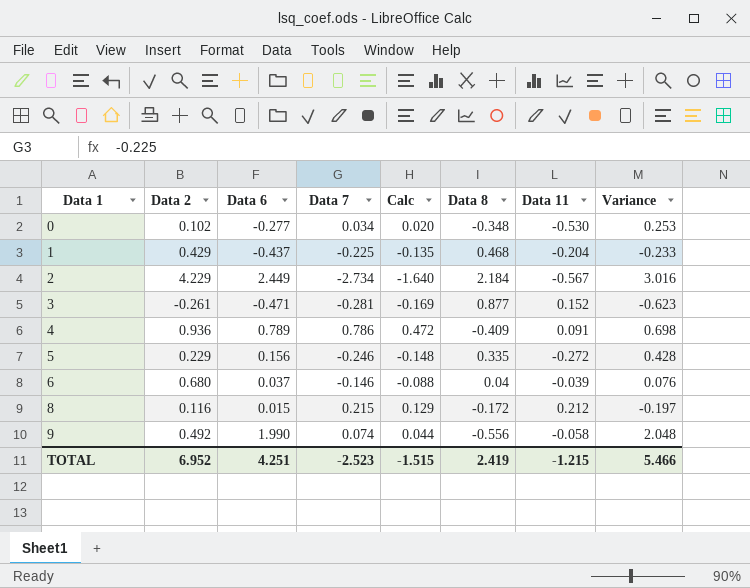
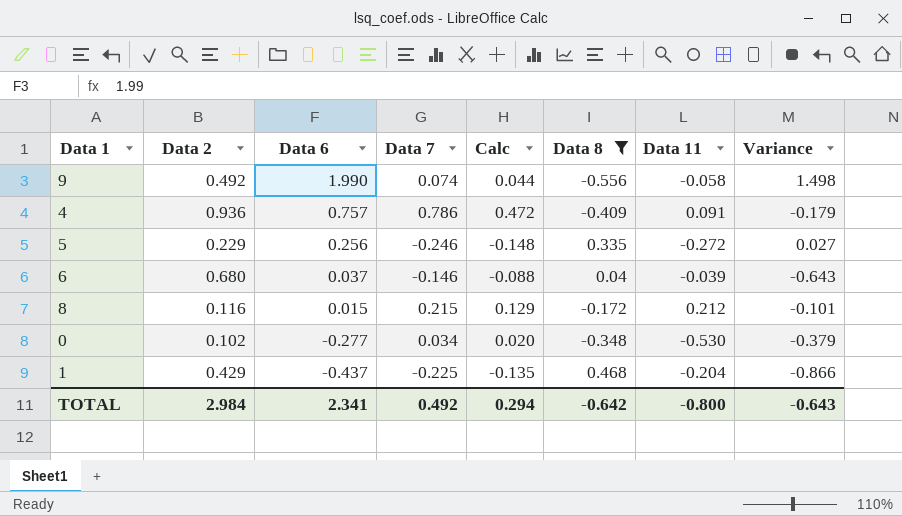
filter: none -> Data 8 <= 0.468
row order: Data 1 ascending -> Data 6 descending
column Variance | formula: [Data 6] - [Data 11] -> [Data 6] - [Data 2]
4 | Data 6: 0.789 -> 0.757
5 | Data 6: 0.156 -> 0.256
TOTAL | Data 2: 6.952 -> 2.984
TOTAL | Data 6: 4.251 -> 2.341
TOTAL | Data 7: -2.523 -> 0.492
TOTAL | Calc: -1.515 -> 0.294
TOTAL | Data 8: 2.419 -> -0.642
TOTAL | Data 11: -1.215 -> -0.800
TOTAL | Variance: 5.466 -> -0.643

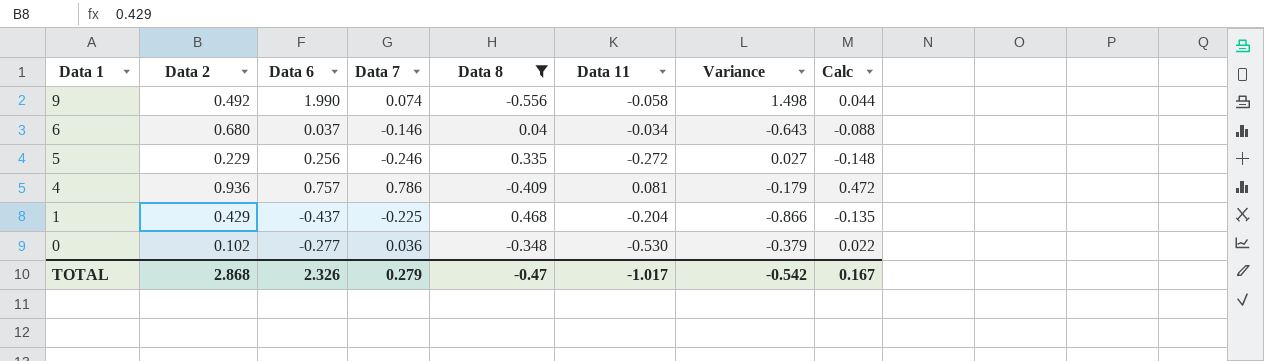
row order: Data 6 descending -> Data 1 descending
column Calc | position: 5 -> 8
row 8: 0.116 | 0.015 | 0.215 | 0.129 | -0.172 | 0.212 | -0.101 -> none
6 | Data 11: -0.039 -> -0.034
4 | Data 11: 0.091 -> 0.081
0 | Data 7: 0.034 -> 0.036
0 | Calc: 0.020 -> 0.022
TOTAL | Data 2: 2.984 -> 2.868
TOTAL | Data 6: 2.341 -> 2.326
TOTAL | Data 7: 0.492 -> 0.279
TOTAL | Data 8: -0.642 -> -0.47
TOTAL | Data 11: -0.800 -> -1.017
TOTAL | Variance: -0.643 -> -0.542
TOTAL | Calc: 0.294 -> 0.167

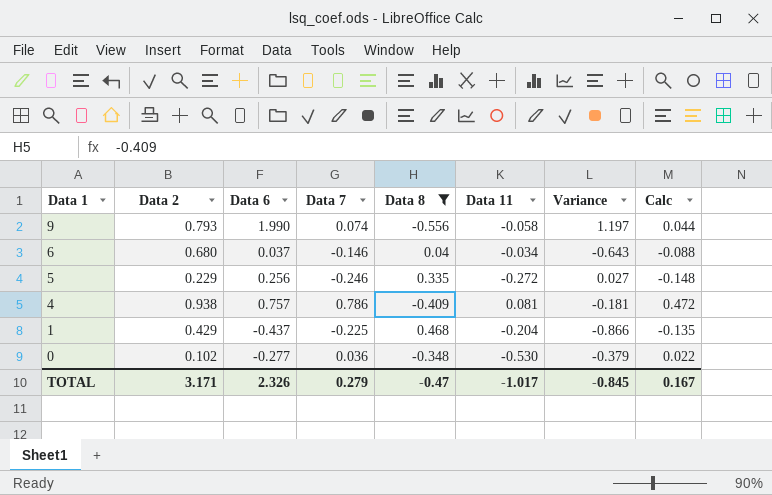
9 | Data 2: 0.492 -> 0.793
9 | Variance: 1.498 -> 1.197
4 | Data 2: 0.936 -> 0.938
4 | Variance: -0.179 -> -0.181
TOTAL | Data 2: 2.868 -> 3.171
TOTAL | Variance: -0.542 -> -0.845

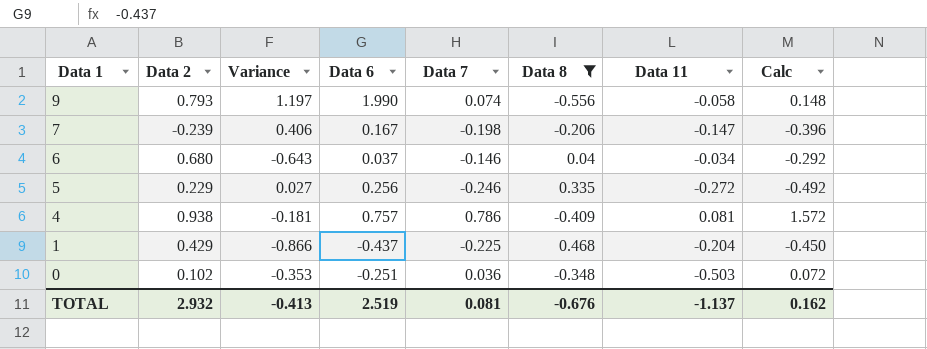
column Variance | position: 7 -> 3
column Calc | formula: [Data 7] * 0.6 -> [Data 7] * 2
row 7: none -> -0.239 | 0.406 | 0.167 | -0.198 | -0.206 | -0.147 | -0.396
0 | Variance: -0.379 -> -0.353
0 | Data 6: -0.277 -> -0.251
0 | Data 11: -0.530 -> -0.503
TOTAL | Data 2: 3.171 -> 2.932
TOTAL | Variance: -0.845 -> -0.413
TOTAL | Data 6: 2.326 -> 2.519
TOTAL | Data 7: 0.279 -> 0.081
TOTAL | Data 8: -0.47 -> -0.676
TOTAL | Data 11: -1.017 -> -1.137
TOTAL | Calc: 0.167 -> 0.162

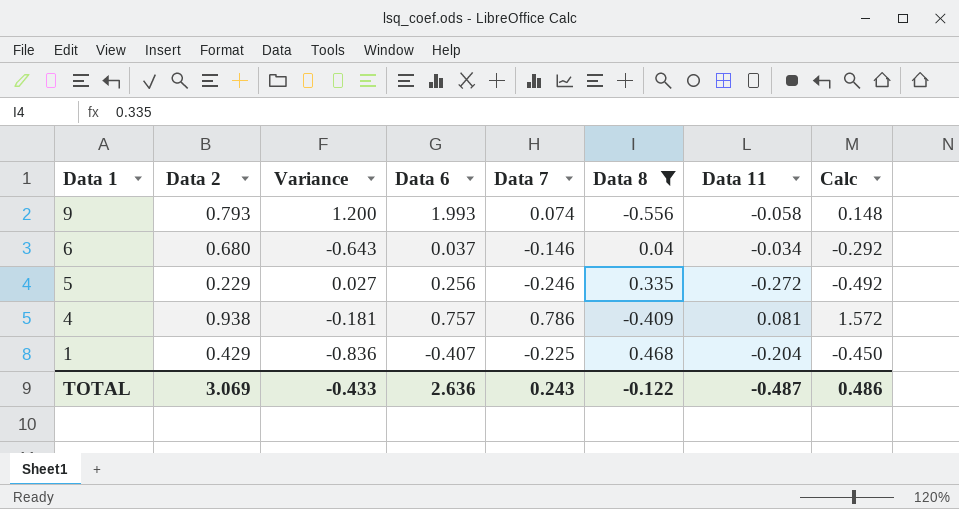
row 7: -0.239 | 0.406 | 0.167 | -0.198 | -0.206 | -0.147 | -0.396 -> none
row 0: 0.102 | -0.353 | -0.251 | 0.036 | -0.348 | -0.503 | 0.072 -> none
9 | Variance: 1.197 -> 1.200
9 | Data 6: 1.990 -> 1.993
1 | Variance: -0.866 -> -0.836
1 | Data 6: -0.437 -> -0.407
TOTAL | Data 2: 2.932 -> 3.069
TOTAL | Variance: -0.413 -> -0.433
TOTAL | Data 6: 2.519 -> 2.636
TOTAL | Data 7: 0.081 -> 0.243
TOTAL | Data 8: -0.676 -> -0.122
TOTAL | Data 11: -1.137 -> -0.487
TOTAL | Calc: 0.162 -> 0.486

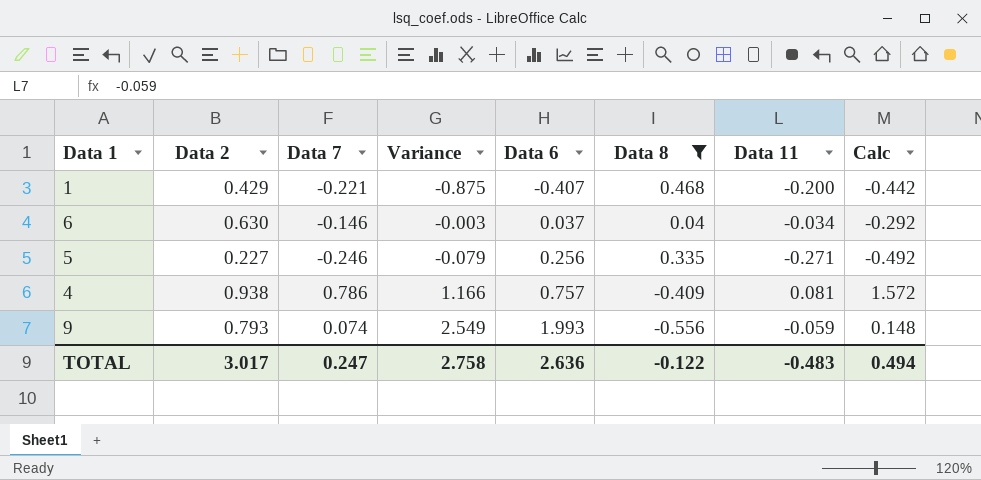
row order: Data 1 descending -> Data 6 ascending
column Data 7 | position: 5 -> 3
column Variance | formula: [Data 6] - [Data 2] -> [Data 6] - [Data 8]
1 | Data 7: -0.225 -> -0.221
1 | Data 11: -0.204 -> -0.200
1 | Calc: -0.450 -> -0.442
6 | Data 2: 0.680 -> 0.630
5 | Data 2: 0.229 -> 0.227
5 | Data 11: -0.272 -> -0.271
9 | Data 11: -0.058 -> -0.059
TOTAL | Data 2: 3.069 -> 3.017
TOTAL | Data 7: 0.243 -> 0.247
TOTAL | Variance: -0.433 -> 2.758
TOTAL | Data 11: -0.487 -> -0.483
TOTAL | Calc: 0.486 -> 0.494

